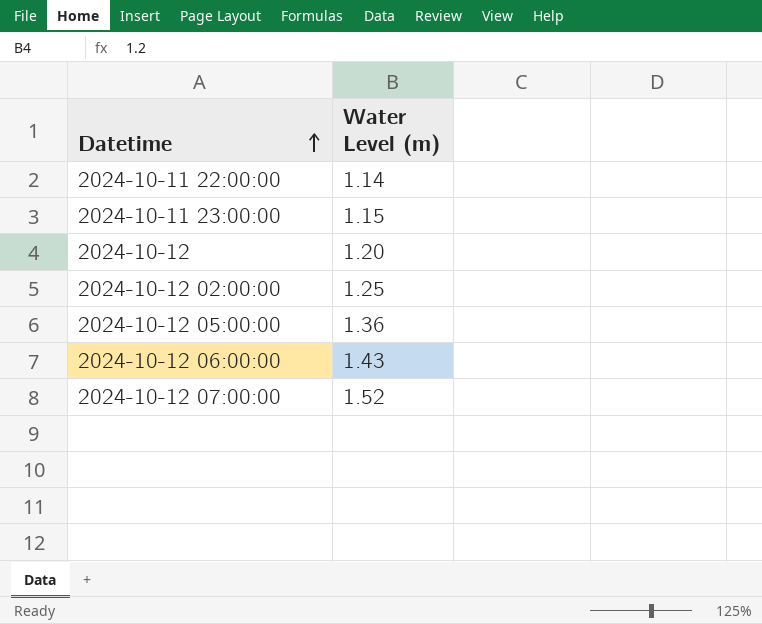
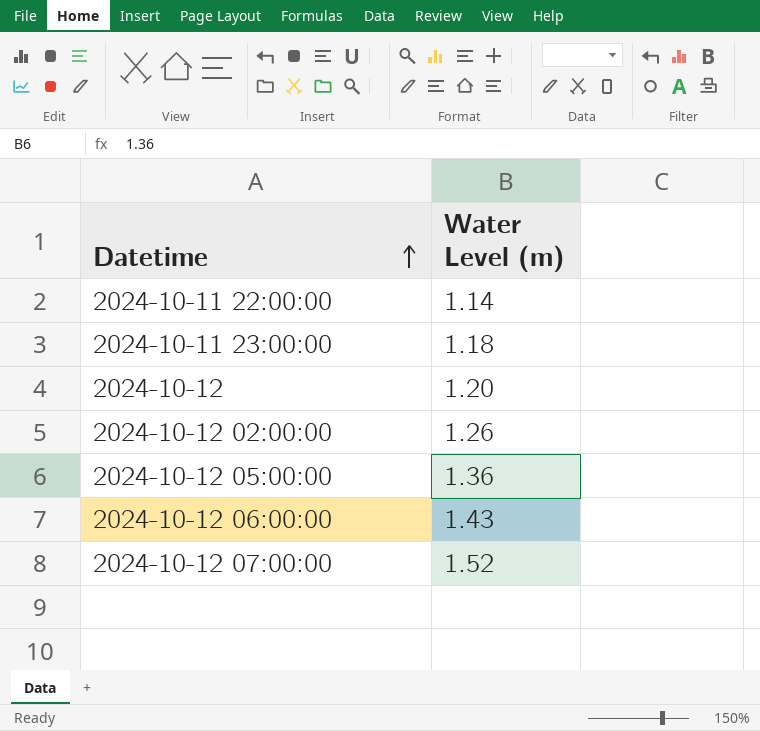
2024-10-11 23:00:00 | Water Level (m): 1.15 -> 1.18
2024-10-12 02:00:00 | Water Level (m): 1.25 -> 1.26

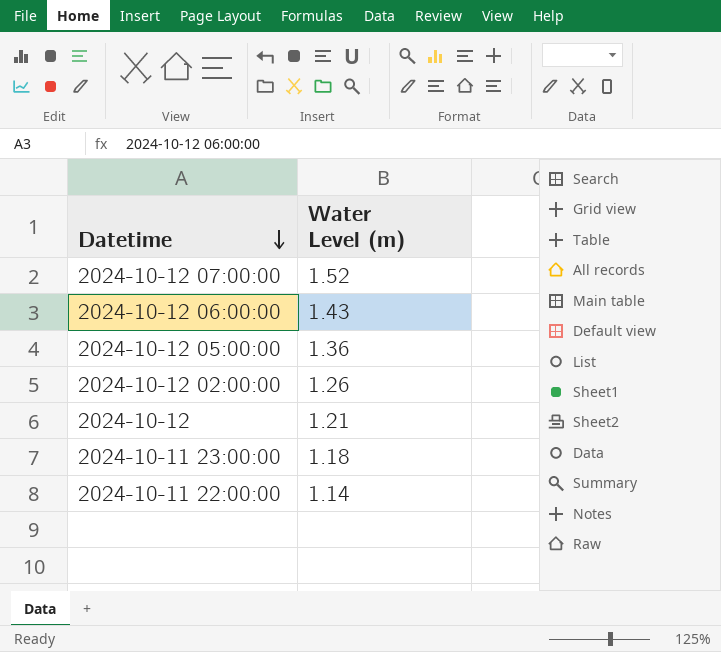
row order: Datetime ascending -> Datetime descending
2024-10-12 | Water Level (m): 1.20 -> 1.21

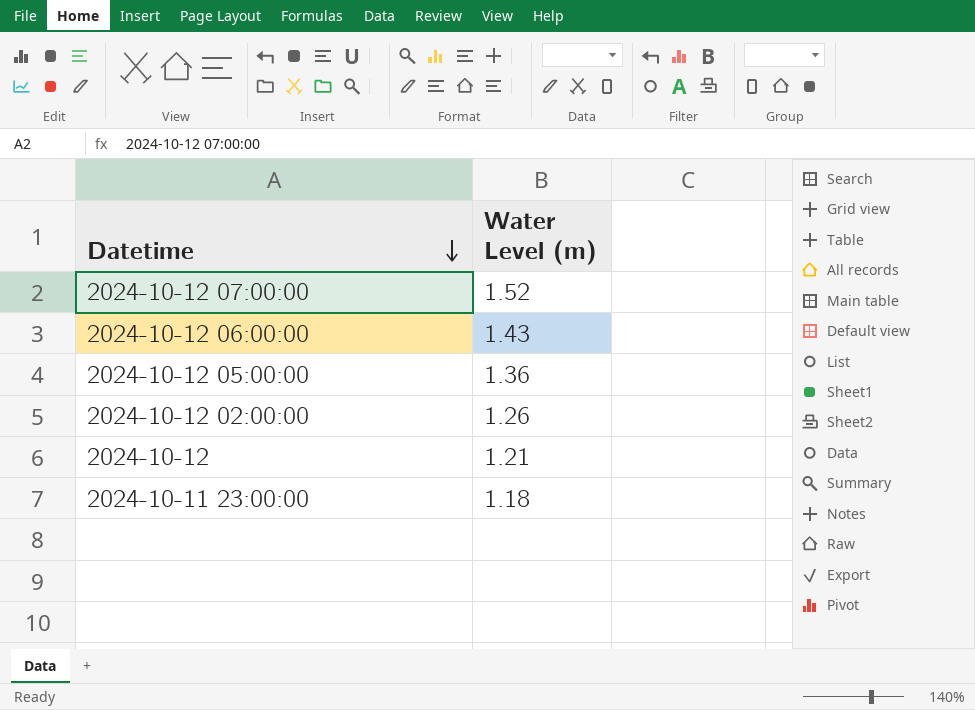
row 2024-10-11 22:00:00: 1.14 -> none

